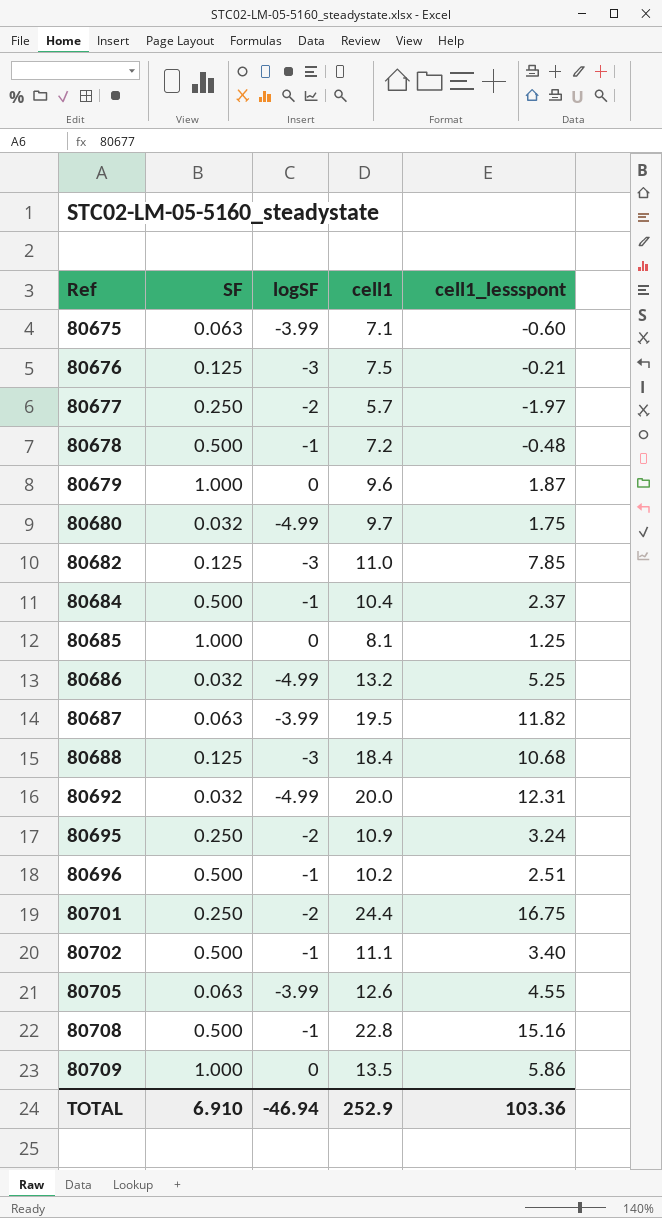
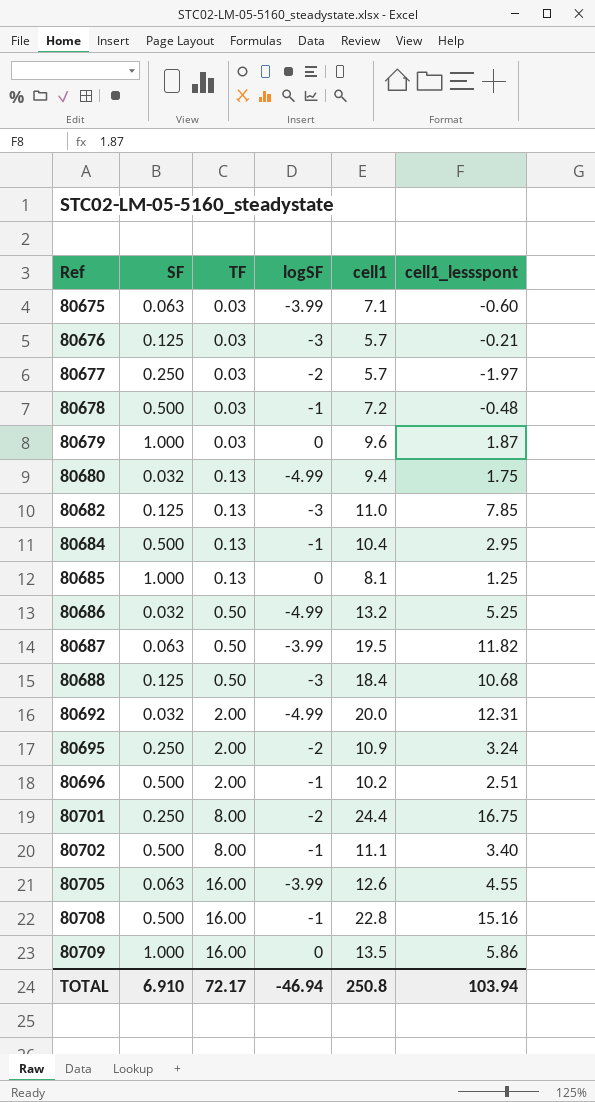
column TF | position: none -> 3
80676 | cell1: 7.5 -> 5.7
80680 | cell1: 9.7 -> 9.4
80684 | cell1_lessspont: 2.37 -> 2.95
TOTAL | cell1: 252.9 -> 250.8
TOTAL | cell1_lessspont: 103.36 -> 103.94

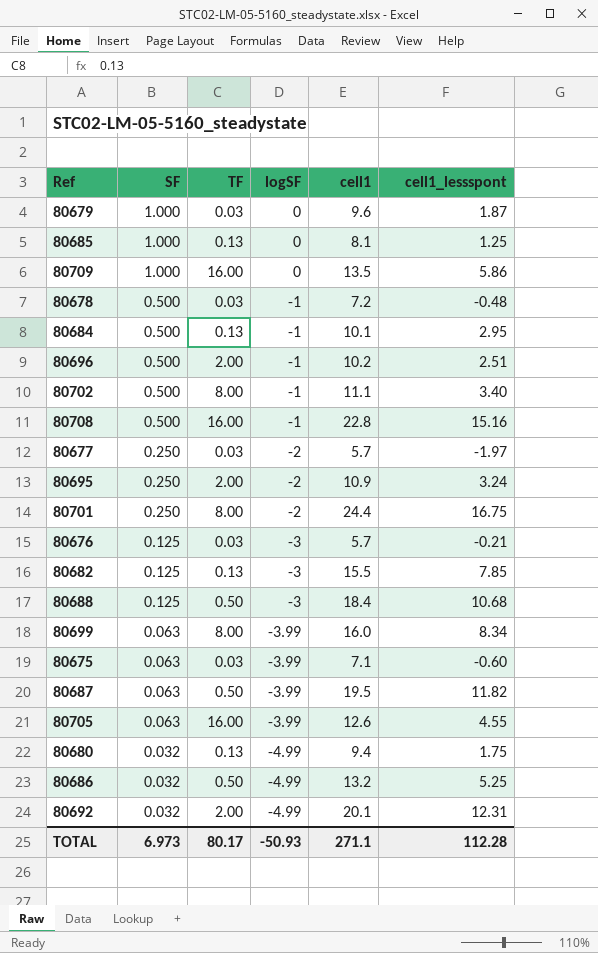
row order: Ref ascending -> SF descending
80684 | cell1: 10.4 -> 10.1
80682 | cell1: 11.0 -> 15.5
row 80699: none -> 0.063 | 8.00 | -3.99 | 16.0 | 8.34
80692 | cell1: 20.0 -> 20.1
TOTAL | SF: 6.910 -> 6.973
TOTAL | TF: 72.17 -> 80.17
TOTAL | logSF: -46.94 -> -50.93
TOTAL | cell1: 250.8 -> 271.1
TOTAL | cell1_lessspont: 103.94 -> 112.28

